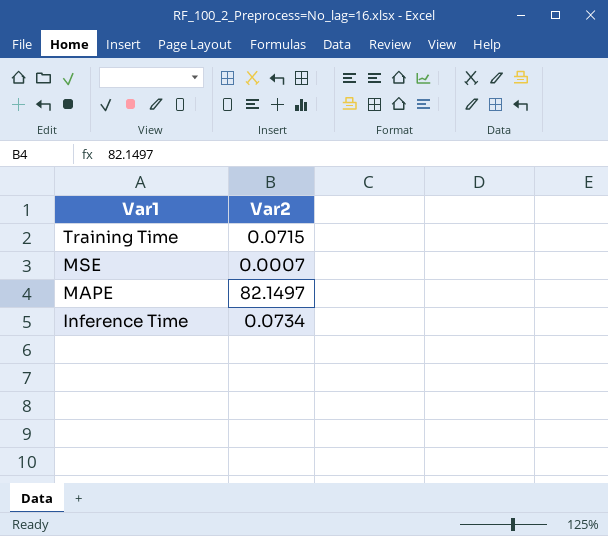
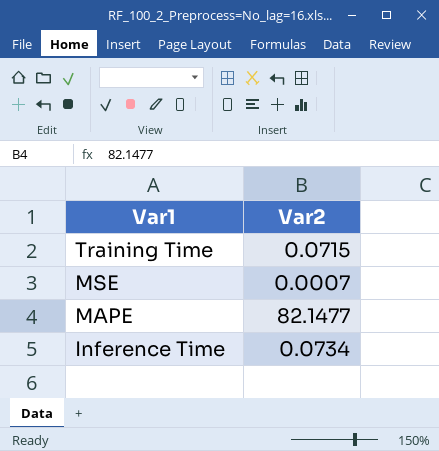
MAPE | Var2: 82.1497 -> 82.1477

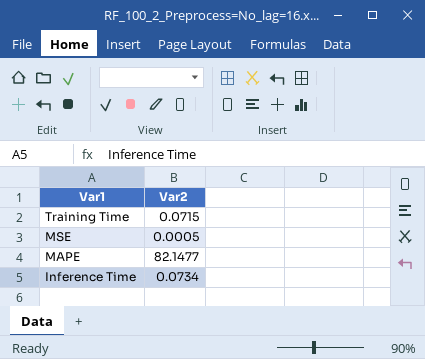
MSE | Var2: 0.0007 -> 0.0005

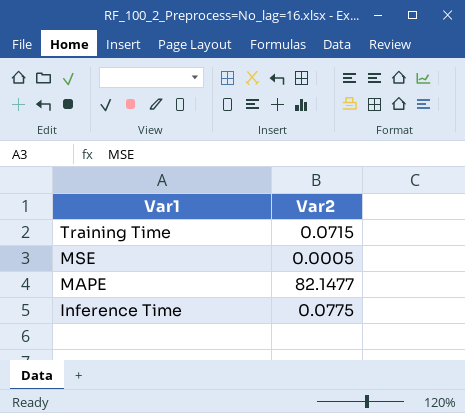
Inference Time | Var2: 0.0734 -> 0.0775

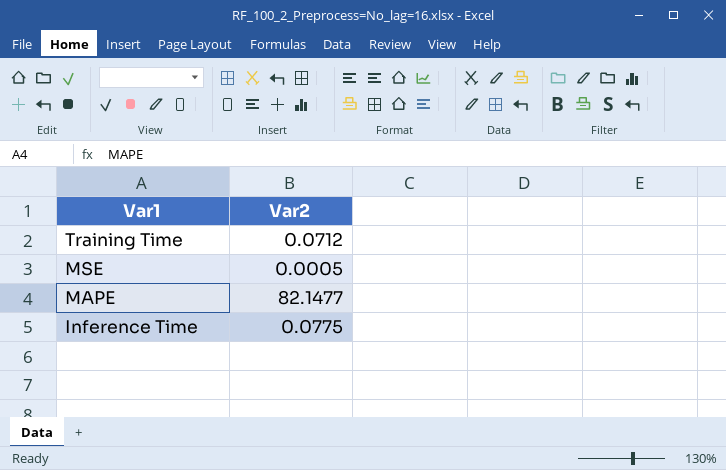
Training Time | Var2: 0.0715 -> 0.0712

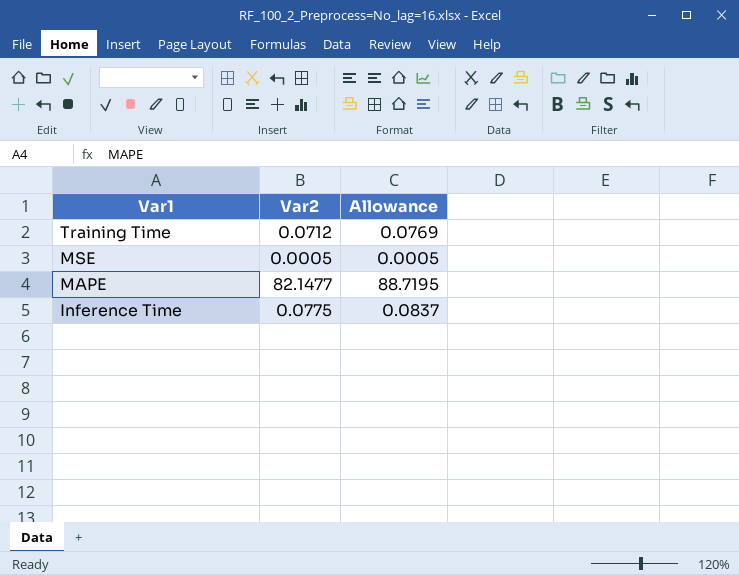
column Allowance | formula: none -> [Var2] * 1.08

